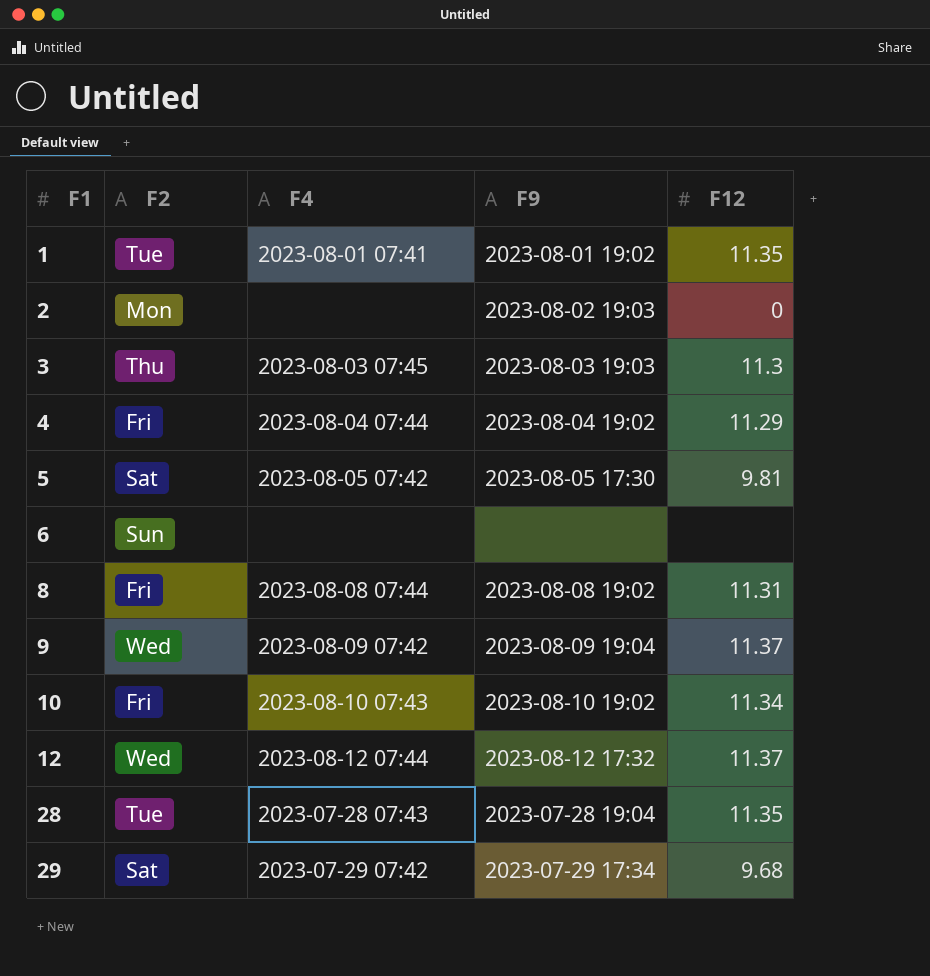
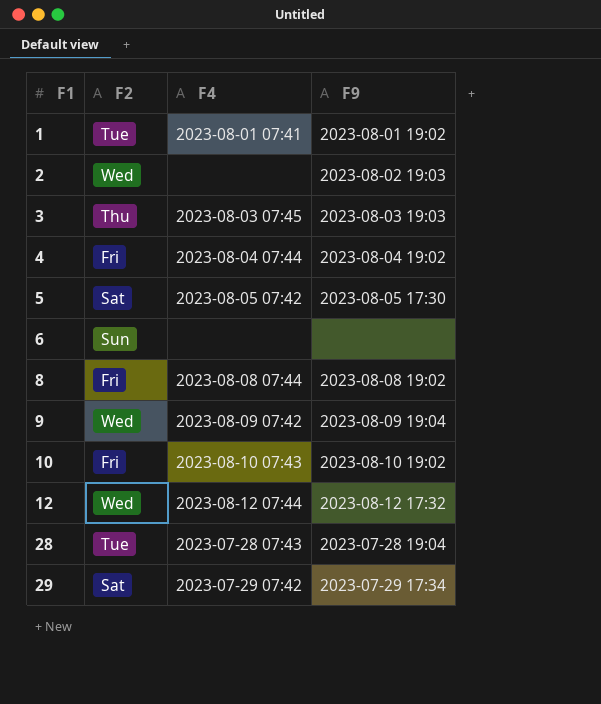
column F12 | position: 5 -> none
2 | F2: Mon -> Wed

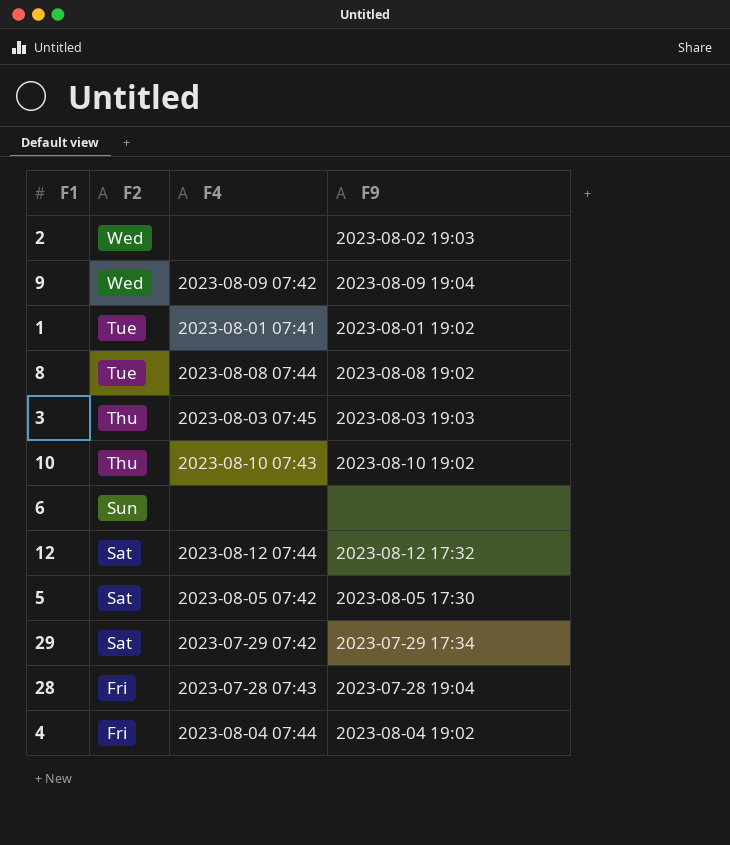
row order: F1 ascending -> F2 descending
8 | F2: Fri -> Tue
10 | F2: Fri -> Thu
12 | F2: Wed -> Sat
28 | F2: Tue -> Fri

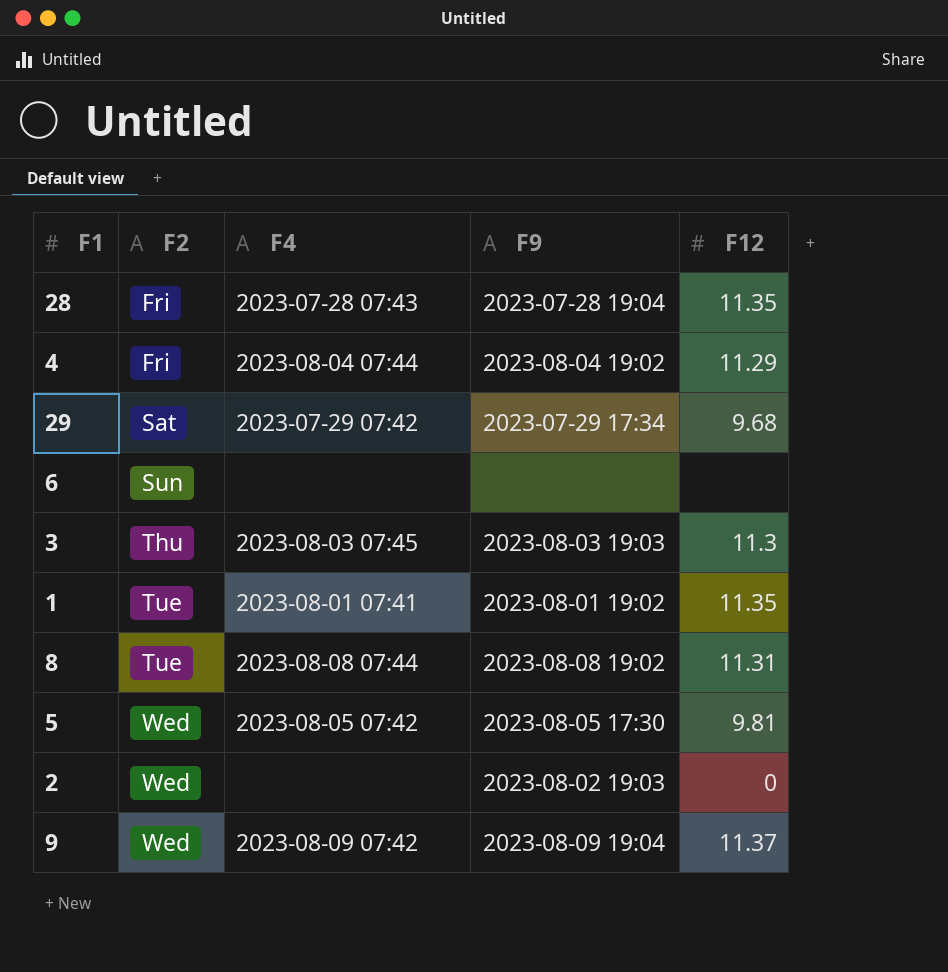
row order: F2 descending -> F2 ascending
column F12 | position: none -> 5
row 10: Thu | 2023-08-10 07:43 | 2023-08-10 19:02 -> none
row 12: Sat | 2023-08-12 07:44 | 2023-08-12 17:32 -> none
5 | F2: Sat -> Wed

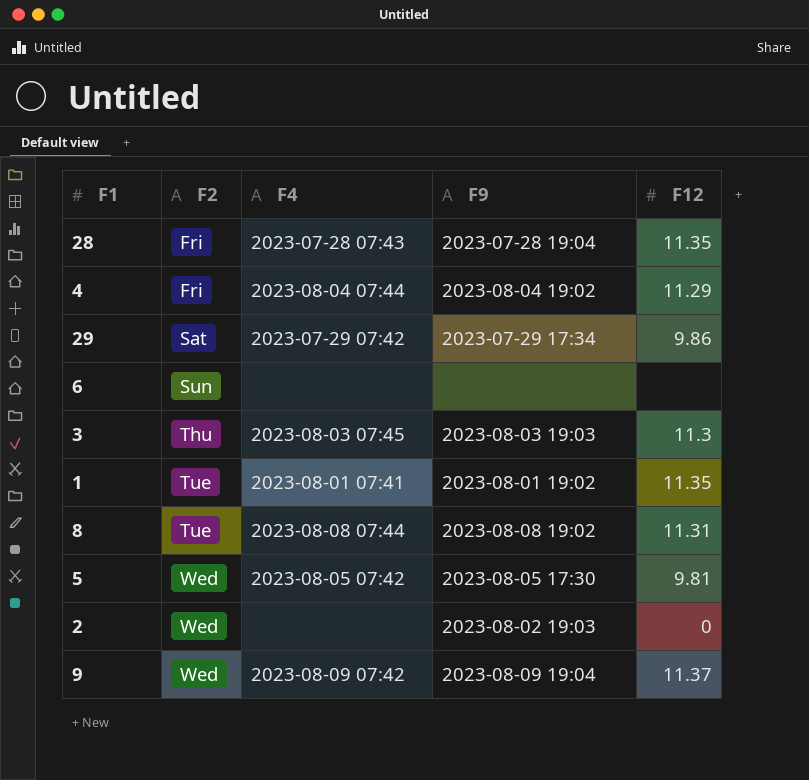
29 | F12: 9.68 -> 9.86

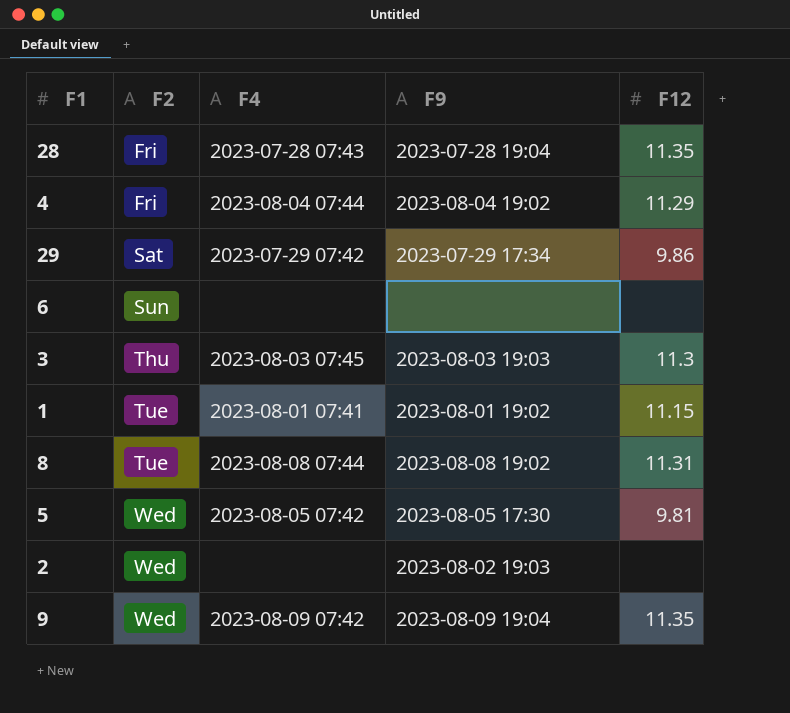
1 | F12: 11.35 -> 11.15
2 | F12: 0 -> none
9 | F12: 11.37 -> 11.35

